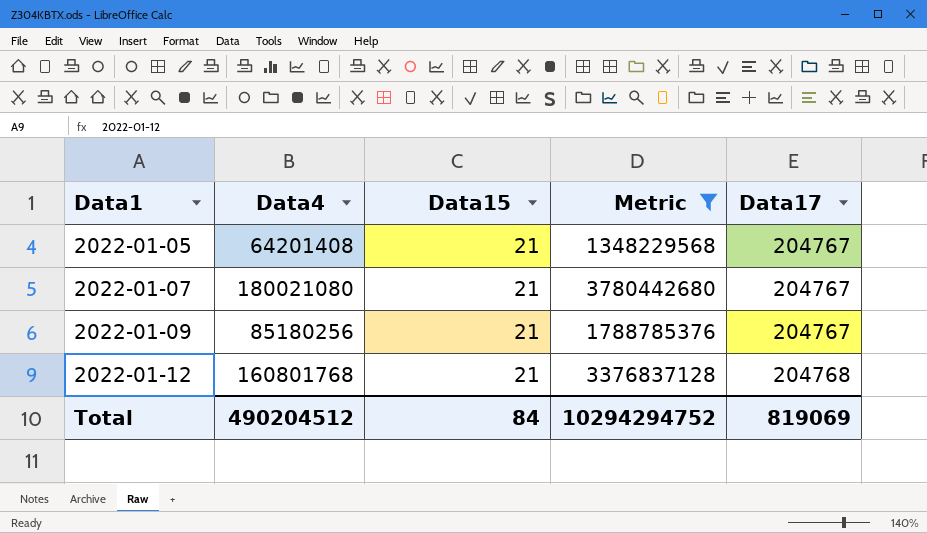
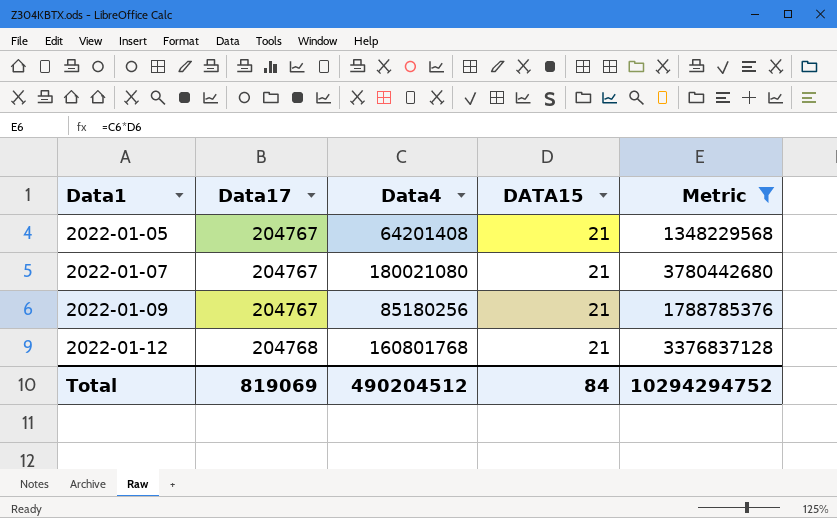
column Data17 | position: 5 -> 2
column name: Data15 -> DATA15

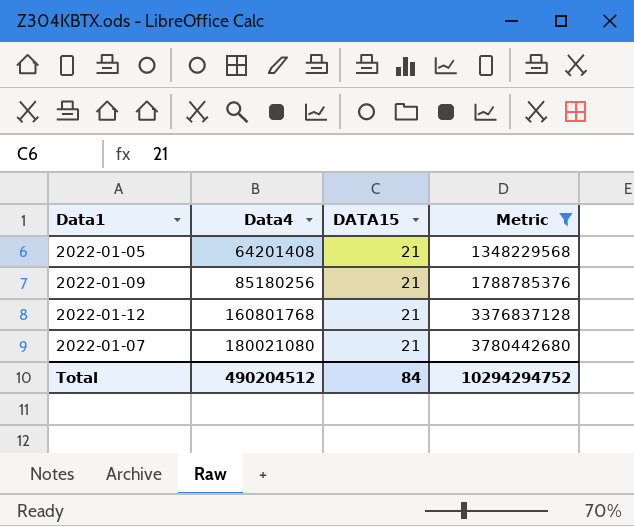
row order: Data1 ascending -> Data4 ascending
column Data17 | position: 2 -> none

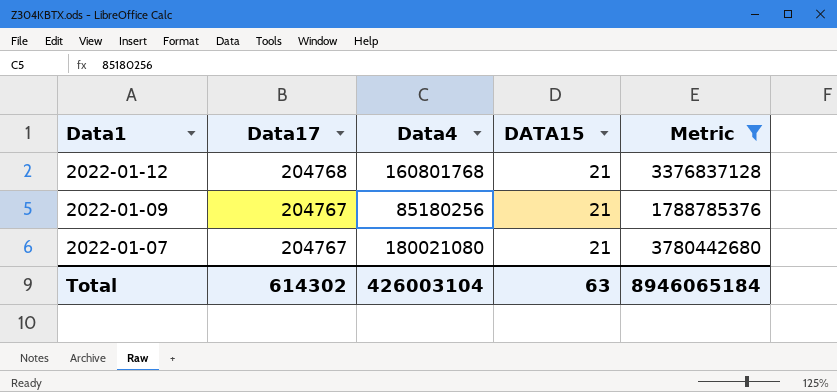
row order: Data4 ascending -> Data1 descending
column Data17 | position: none -> 2
row 2022-01-05: 64201408 | 21 | 1348229568 -> none
Total | Data4: 490204512 -> 426003104
Total | DATA15: 84 -> 63
Total | Metric: 10294294752 -> 8946065184

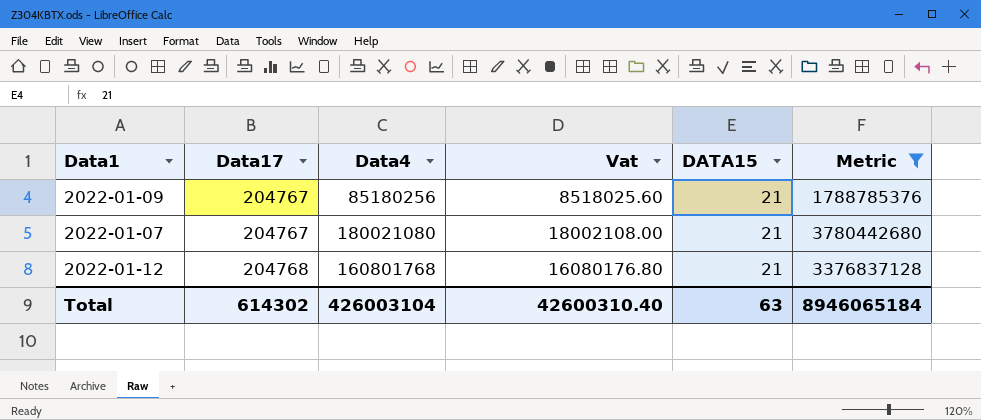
row order: Data1 descending -> Data17 ascending
column Vat | formula: none -> [Data4] * 0.1

